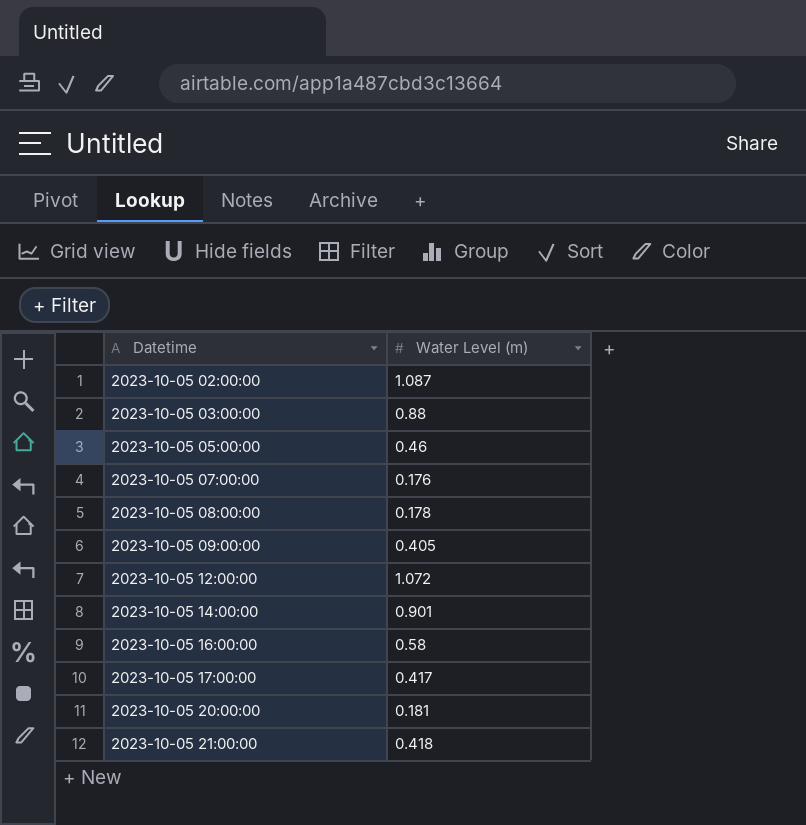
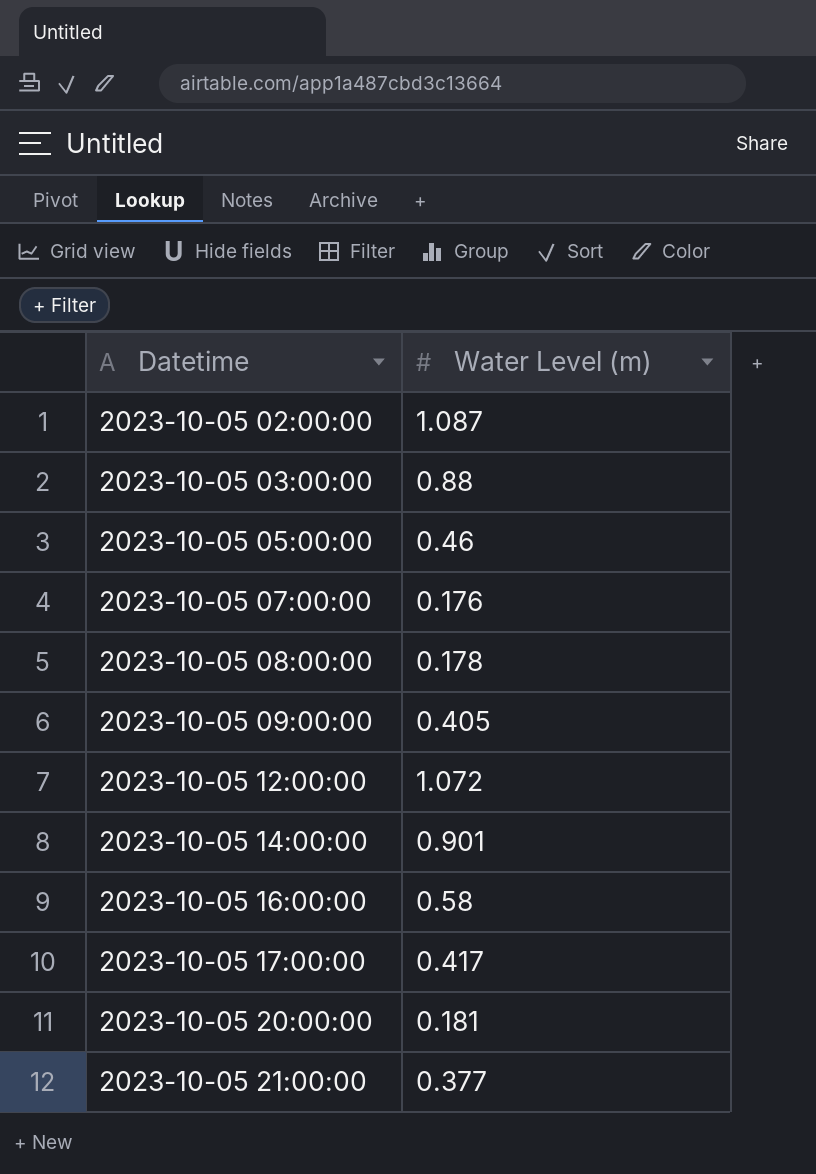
2023-10-05 21:00:00 | Water Level (m): 0.418 -> 0.377

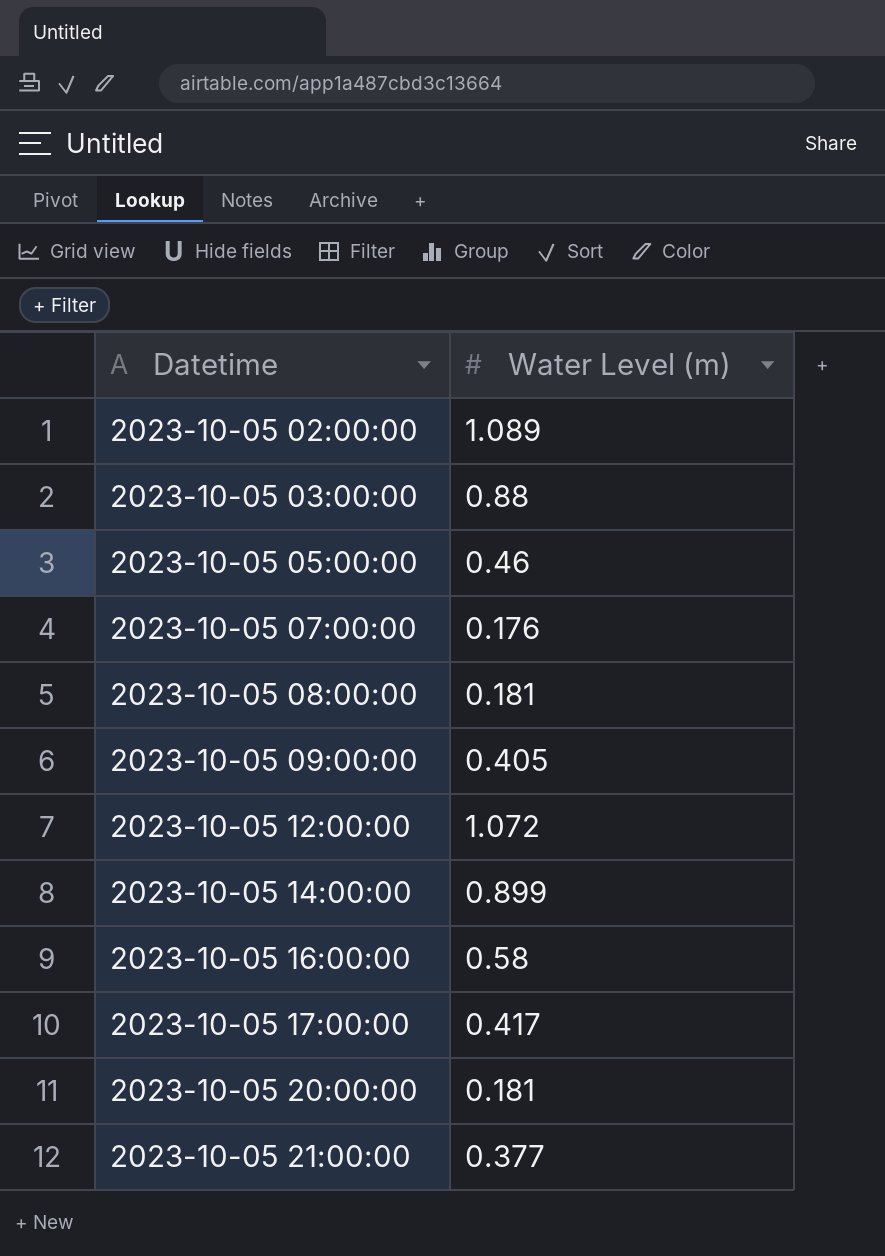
2023-10-05 02:00:00 | Water Level (m): 1.087 -> 1.089
2023-10-05 08:00:00 | Water Level (m): 0.178 -> 0.181
2023-10-05 14:00:00 | Water Level (m): 0.901 -> 0.899

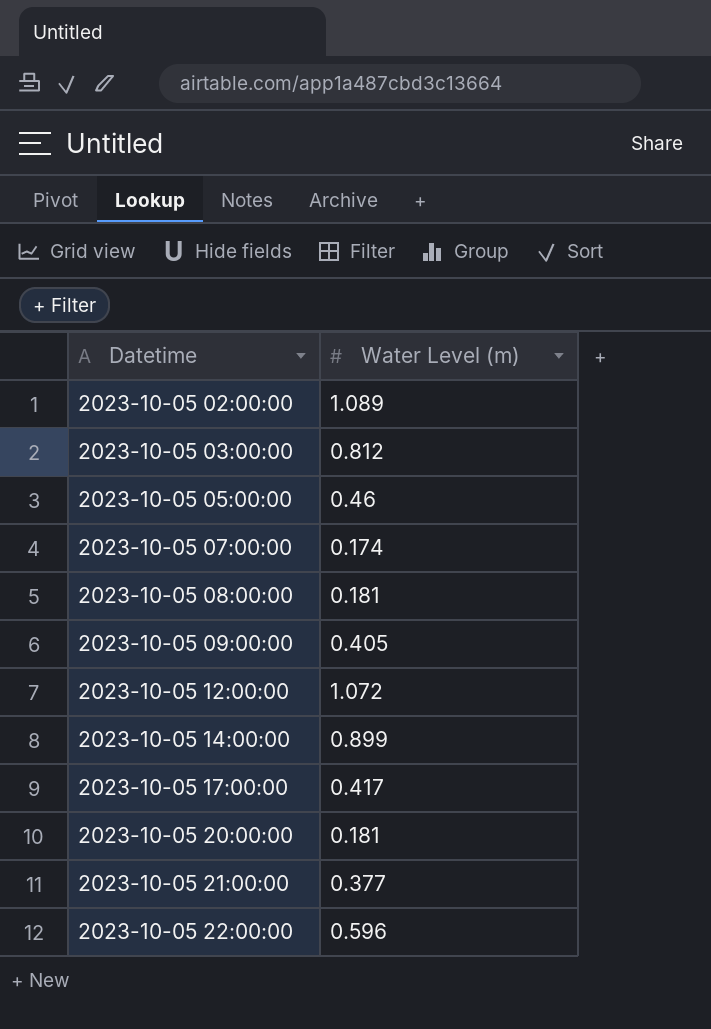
row 2023-10-05 16:00:00: 0.58 -> none
2023-10-05 03:00:00 | Water Level (m): 0.88 -> 0.812
2023-10-05 07:00:00 | Water Level (m): 0.176 -> 0.174
row 2023-10-05 22:00:00: none -> 0.596

